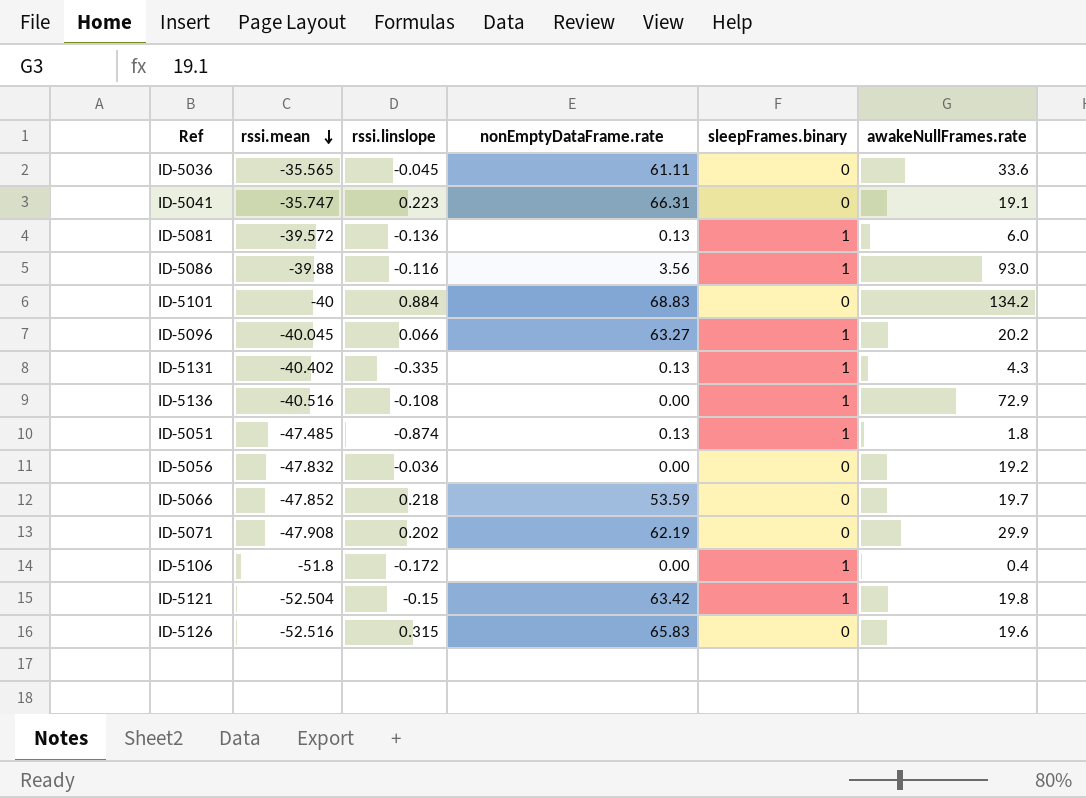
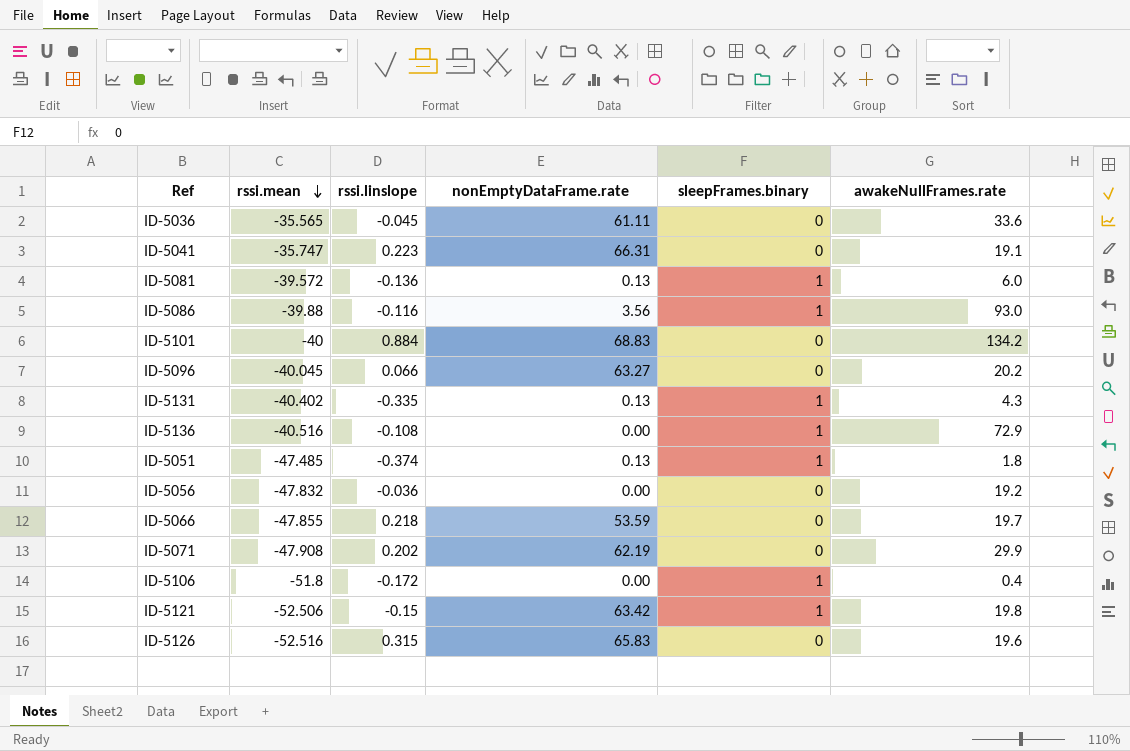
ID-5096 | sleepFrames.binary: 1 -> 0
ID-5051 | rssi.linslope: -0.874 -> -0.374
ID-5066 | rssi.mean: -47.852 -> -47.855
ID-5121 | rssi.mean: -52.504 -> -52.506

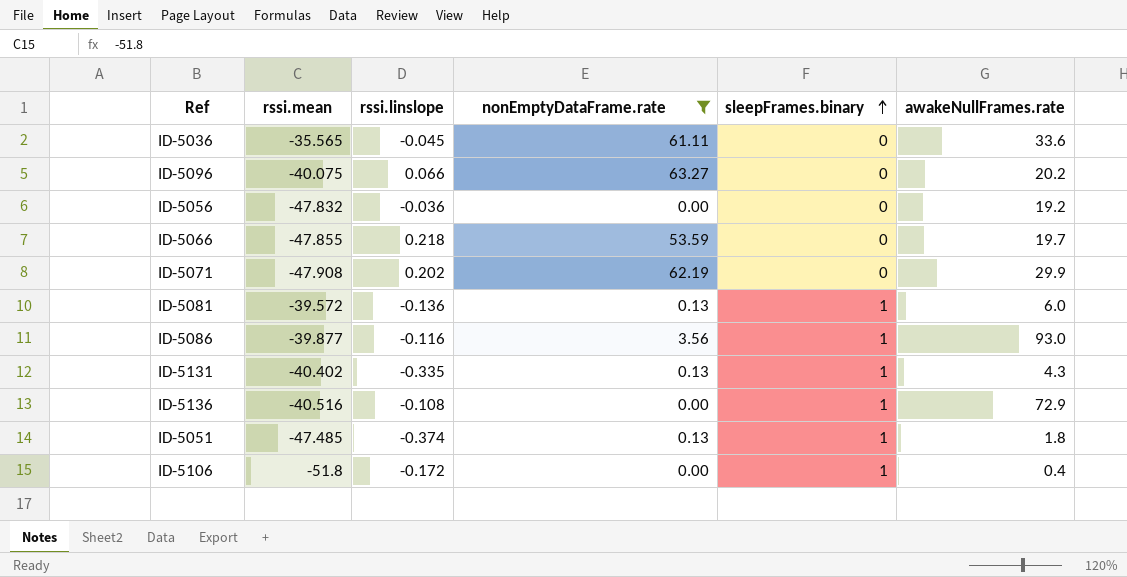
filter: none -> nonEmptyDataFrame.rate <= 63.27
row order: rssi.mean descending -> sleepFrames.binary ascending
ID-5096 | rssi.mean: -40.045 -> -40.075
ID-5086 | rssi.mean: -39.88 -> -39.877

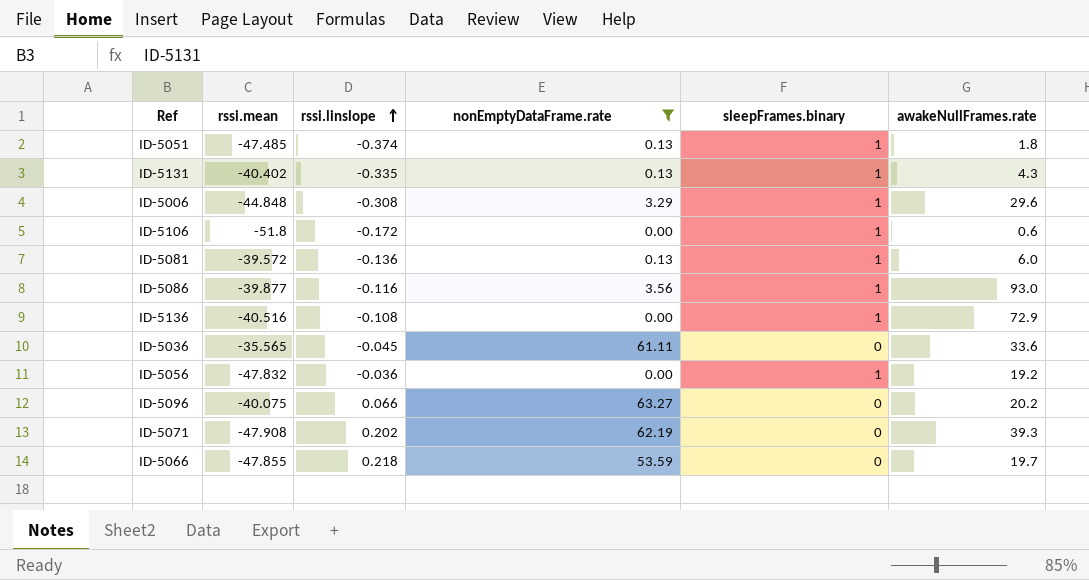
row order: sleepFrames.binary ascending -> rssi.linslope ascending
row ID-5006: none -> -44.848 | -0.308 | 3.29 | 1 | 29.6
ID-5106 | awakeNullFrames.rate: 0.4 -> 0.6
ID-5056 | sleepFrames.binary: 0 -> 1
ID-5071 | awakeNullFrames.rate: 29.9 -> 39.3

